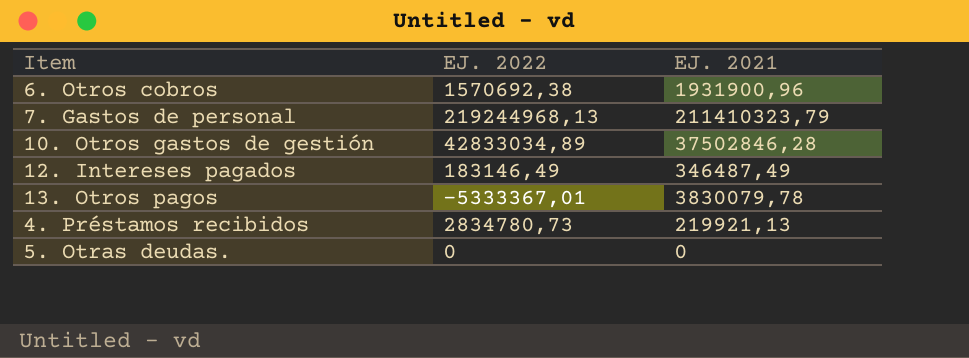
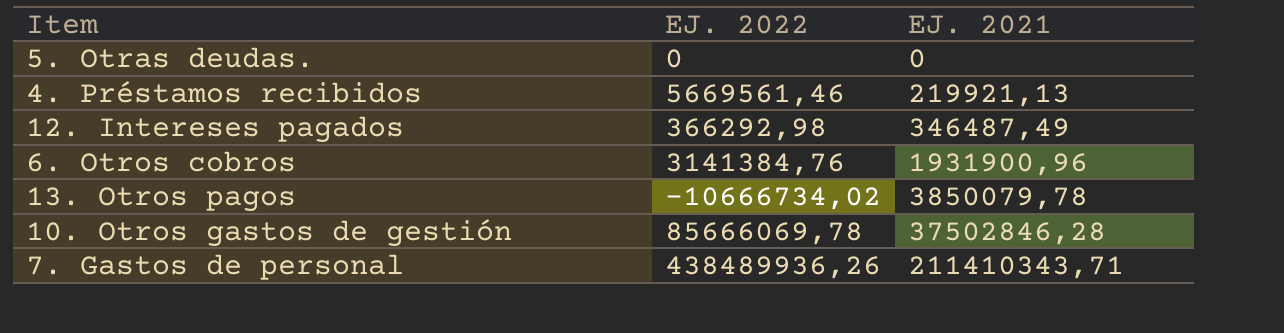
row order: none -> EJ. 2021 ascending
4. Préstamos recibidos | EJ. 2022: 2834780,73 -> 5669561,46
12. Intereses pagados | EJ. 2022: 183146,49 -> 366292,98
6. Otros cobros | EJ. 2022: 1570692,38 -> 3141384,76
13. Otros pagos | EJ. 2022: -5333367,01 -> -10666734,02
13. Otros pagos | EJ. 2021: 3830079,78 -> 3850079,78
10. Otros gastos de gestión | EJ. 2022: 42833034,89 -> 85666069,78
7. Gastos de personal | EJ. 2022: 219244968,13 -> 438489936,26
7. Gastos de personal | EJ. 2021: 211410323,79 -> 211410343,71

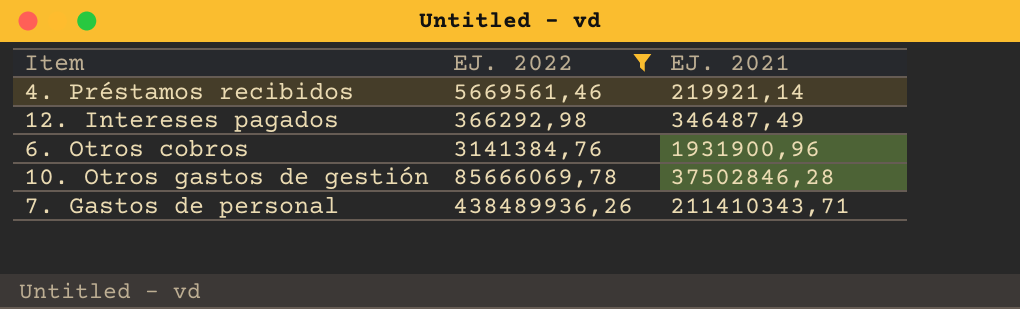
filter: none -> EJ. 2022 >= 366292,98
4. Préstamos recibidos | EJ. 2021: 219921,13 -> 219921,14

